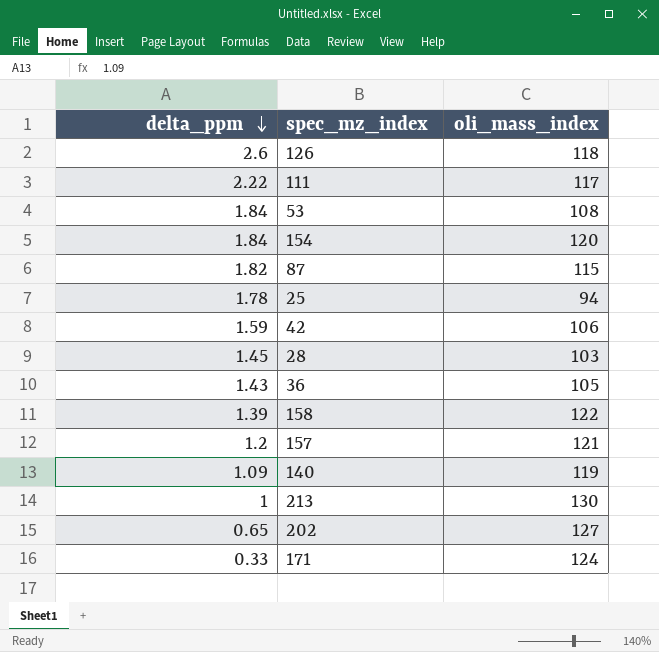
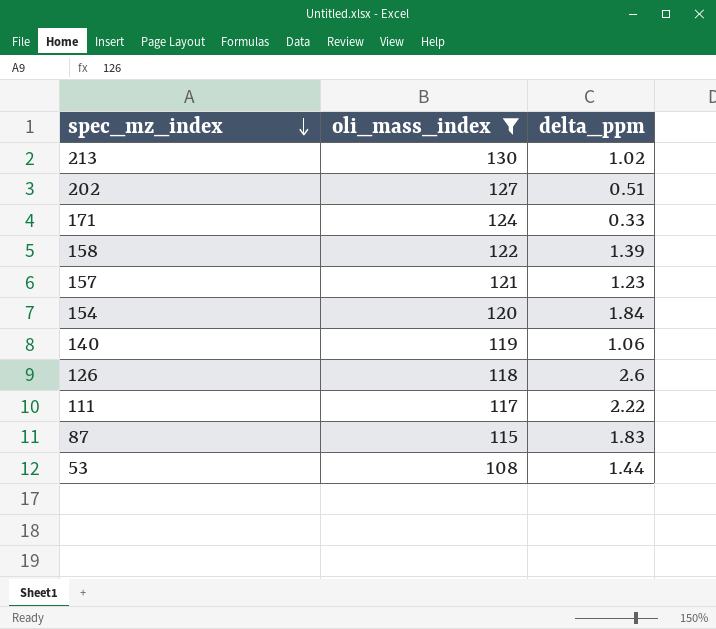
filter: none -> oli_mass_index >= 108
row order: delta_ppm descending -> spec_mz_index descending
column delta_ppm | position: 1 -> 3
213 | delta_ppm: 1 -> 1.02
202 | delta_ppm: 0.65 -> 0.51
157 | delta_ppm: 1.2 -> 1.23
140 | delta_ppm: 1.09 -> 1.06
87 | delta_ppm: 1.82 -> 1.83
53 | delta_ppm: 1.84 -> 1.44

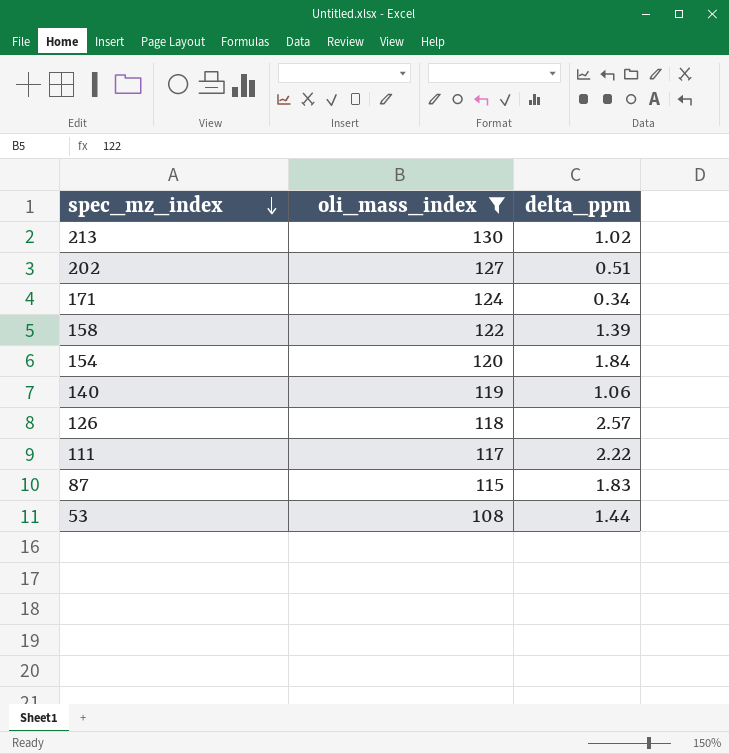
row 157: 121 | 1.23 -> none
171 | delta_ppm: 0.33 -> 0.34
126 | delta_ppm: 2.6 -> 2.57

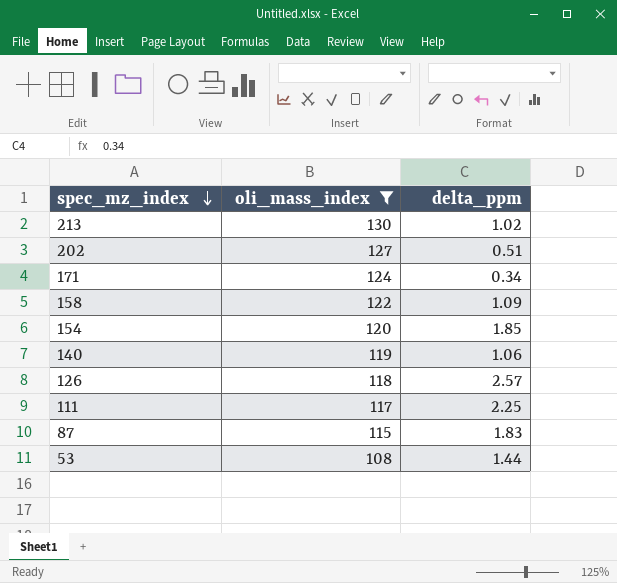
158 | delta_ppm: 1.39 -> 1.09
154 | delta_ppm: 1.84 -> 1.85
111 | delta_ppm: 2.22 -> 2.25

